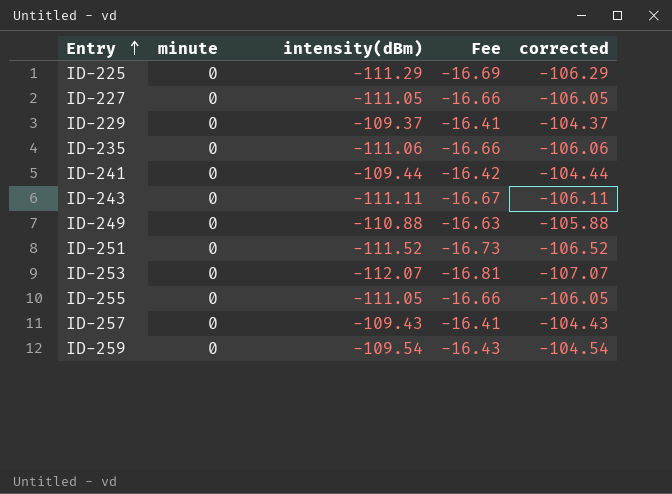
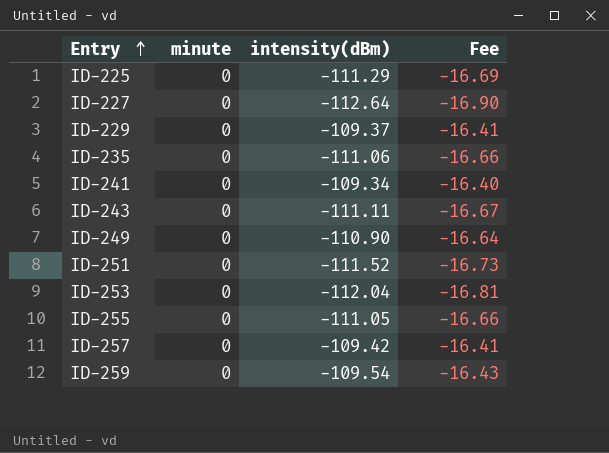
column corrected | formula: [intensity(dBm)] + 5 -> none
ID-227 | intensity(dBm): -111.05 -> -112.64
ID-227 | Fee: -16.66 -> -16.90
ID-241 | intensity(dBm): -109.44 -> -109.34
ID-241 | Fee: -16.42 -> -16.40
ID-249 | intensity(dBm): -110.88 -> -110.90
ID-249 | Fee: -16.63 -> -16.64
ID-253 | intensity(dBm): -112.07 -> -112.04
ID-257 | intensity(dBm): -109.43 -> -109.42

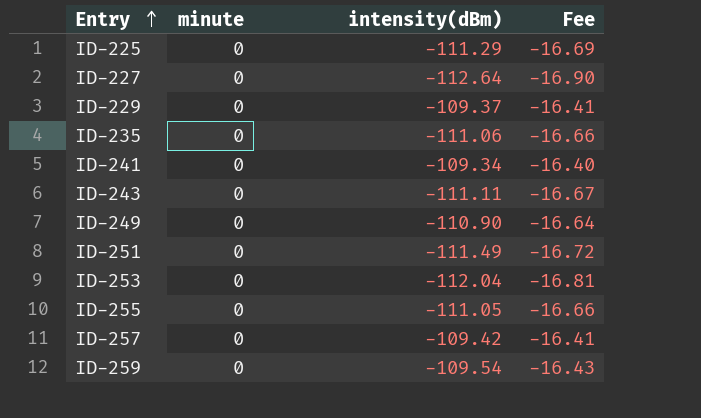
ID-251 | intensity(dBm): -111.52 -> -111.49
ID-251 | Fee: -16.73 -> -16.72

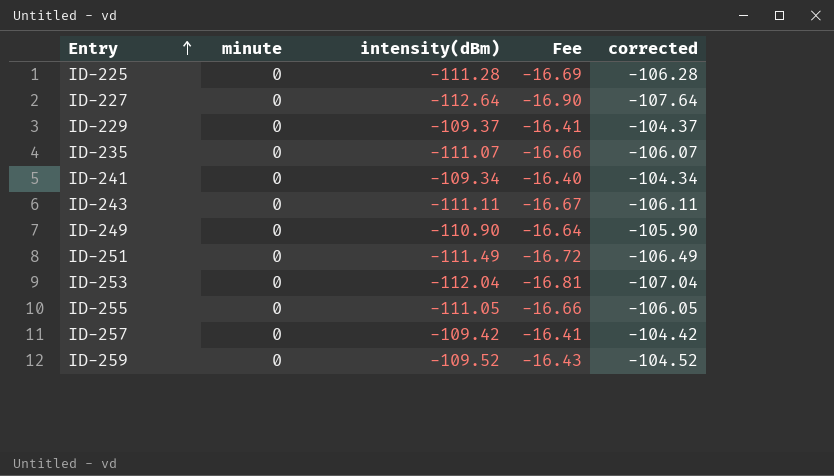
column corrected | formula: none -> [intensity(dBm)] + 5
ID-225 | intensity(dBm): -111.29 -> -111.28
ID-235 | intensity(dBm): -111.06 -> -111.07
ID-259 | intensity(dBm): -109.54 -> -109.52

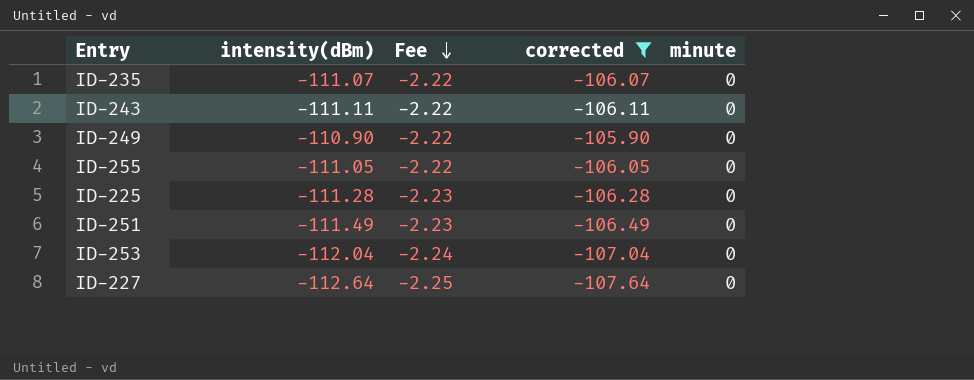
filter: none -> corrected <= -105.90
row order: Entry ascending -> Fee descending
column Fee | formula: [intensity(dBm)] * 0.15 -> [intensity(dBm)] * 0.02
column minute | position: 2 -> 5

